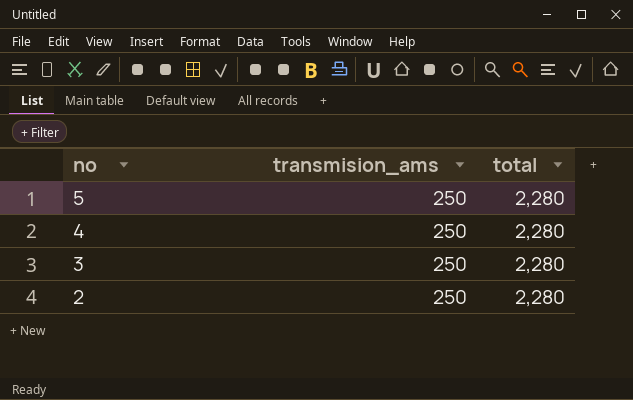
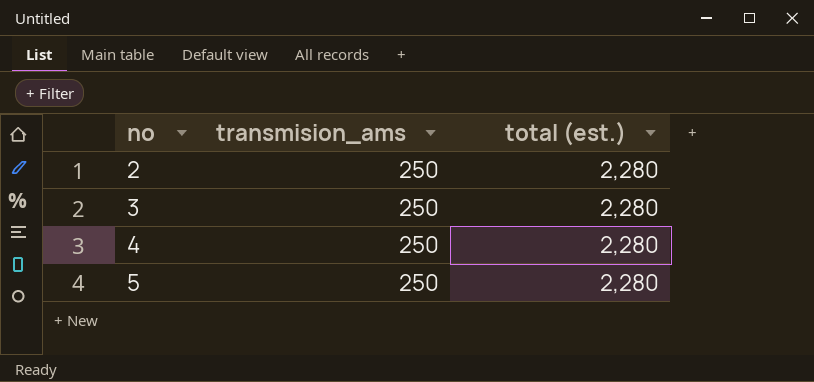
row order: no descending -> no ascending
column name: total -> total (est.)

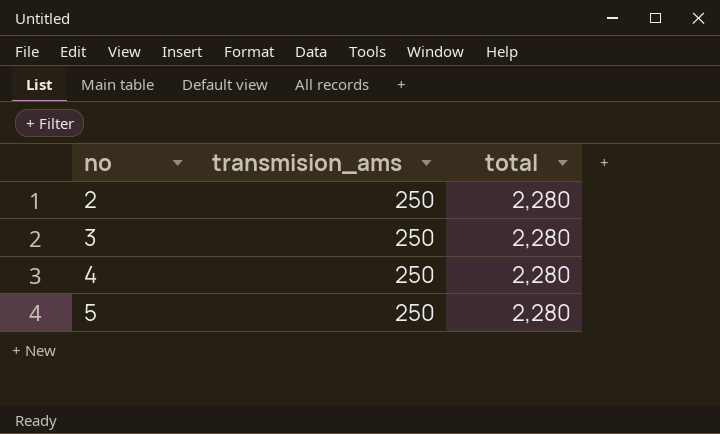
column name: total (est.) -> total

